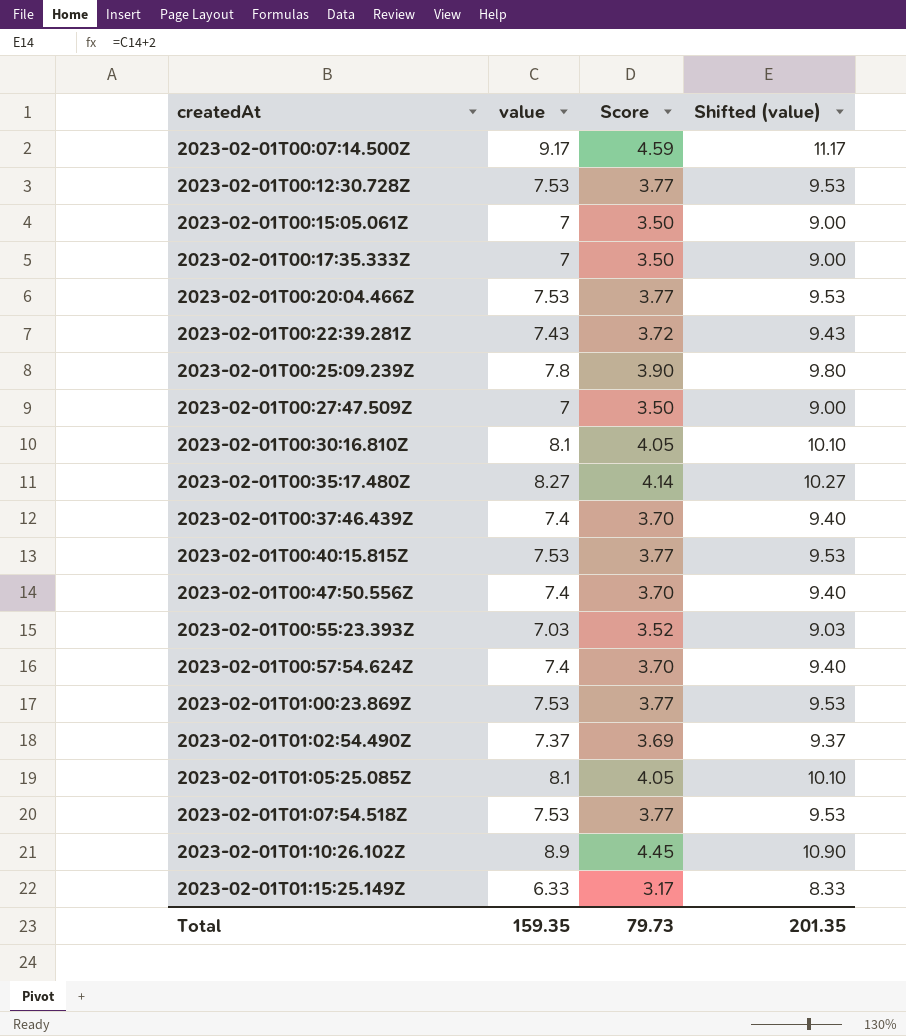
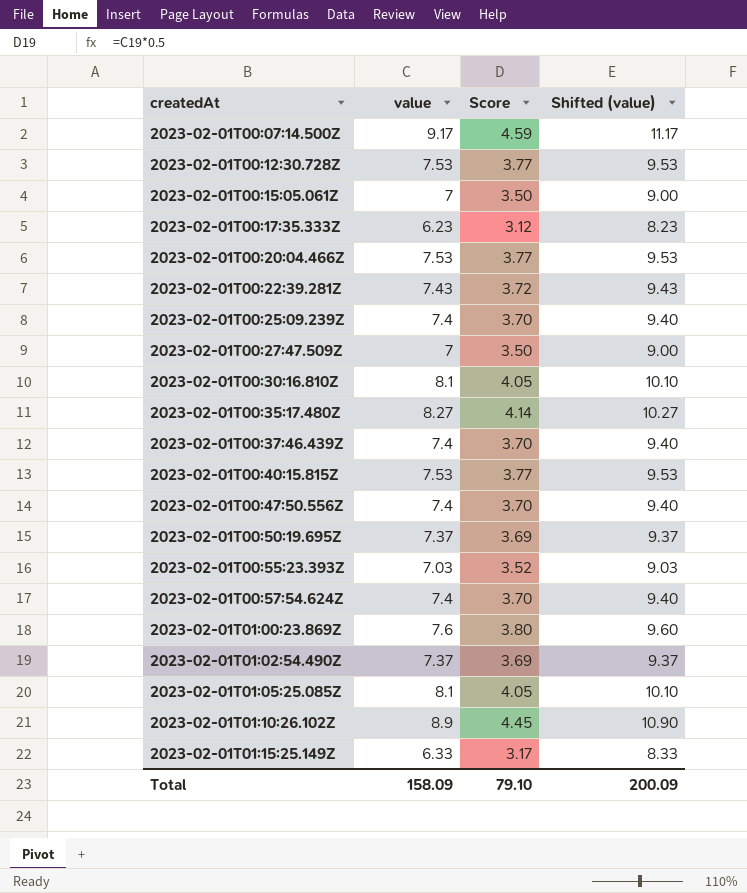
row 2023-02-01T01:07:54.518Z: 7.53 | 3.77 | 9.53 -> none
2023-02-01T00:17:35.333Z | value: 7 -> 6.23
2023-02-01T00:17:35.333Z | Score: 3.50 -> 3.12
2023-02-01T00:17:35.333Z | Shifted (value): 9.00 -> 8.23
2023-02-01T00:25:09.239Z | value: 7.8 -> 7.4
2023-02-01T00:25:09.239Z | Score: 3.90 -> 3.70
2023-02-01T00:25:09.239Z | Shifted (value): 9.80 -> 9.40
row 2023-02-01T00:50:19.695Z: none -> 7.37 | 3.69 | 9.37
2023-02-01T01:00:23.869Z | value: 7.53 -> 7.6
2023-02-01T01:00:23.869Z | Score: 3.77 -> 3.80
2023-02-01T01:00:23.869Z | Shifted (value): 9.53 -> 9.60
Total | value: 159.35 -> 158.09
Total | Score: 79.73 -> 79.10
Total | Shifted (value): 201.35 -> 200.09

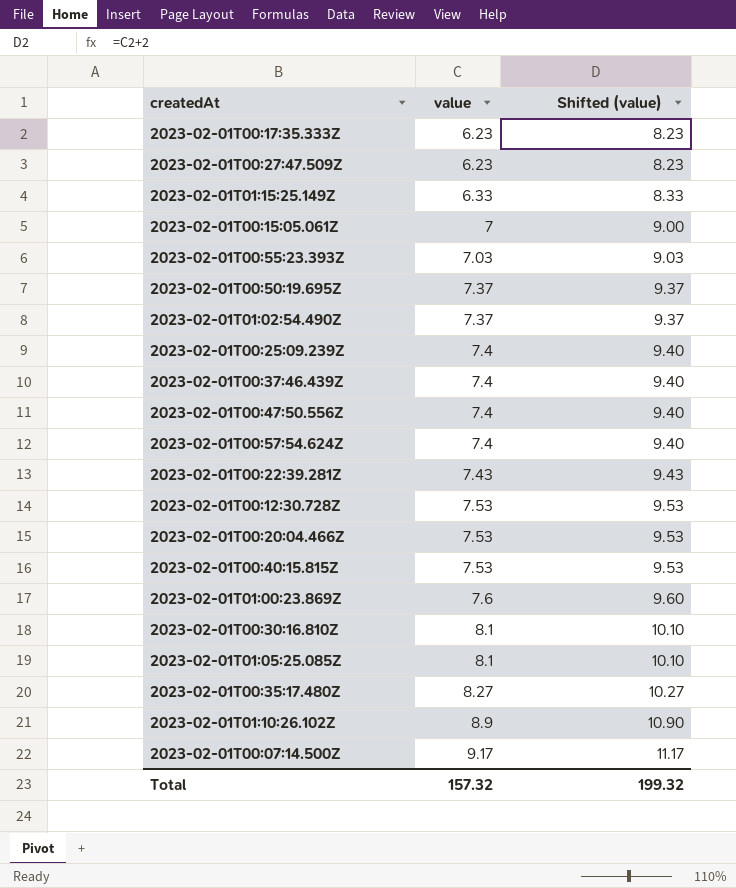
row order: createdAt ascending -> value ascending
column Score | formula: [value] * 0.5 -> none
2023-02-01T00:27:47.509Z | value: 7 -> 6.23
2023-02-01T00:27:47.509Z | Shifted (value): 9.00 -> 8.23
Total | value: 158.09 -> 157.32
Total | Shifted (value): 200.09 -> 199.32

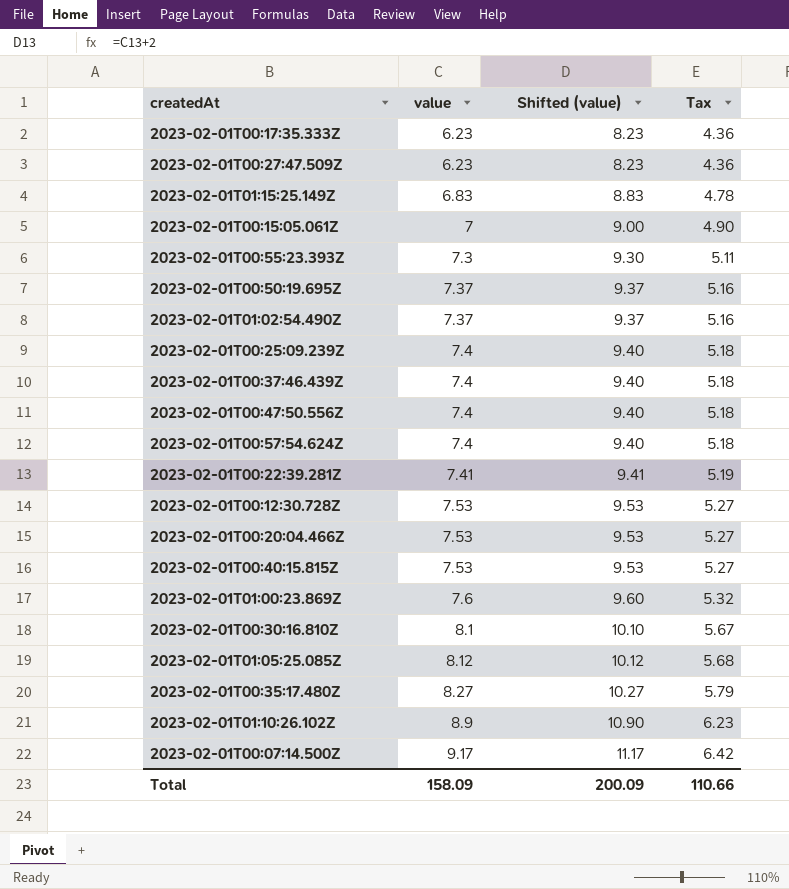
column Tax | formula: none -> [value] * 0.7
2023-02-01T01:15:25.149Z | value: 6.33 -> 6.83
2023-02-01T01:15:25.149Z | Shifted (value): 8.33 -> 8.83
2023-02-01T00:55:23.393Z | value: 7.03 -> 7.3
2023-02-01T00:55:23.393Z | Shifted (value): 9.03 -> 9.30
2023-02-01T00:22:39.281Z | value: 7.43 -> 7.41
2023-02-01T00:22:39.281Z | Shifted (value): 9.43 -> 9.41
2023-02-01T01:05:25.085Z | value: 8.1 -> 8.12
2023-02-01T01:05:25.085Z | Shifted (value): 10.10 -> 10.12
Total | value: 157.32 -> 158.09
Total | Shifted (value): 199.32 -> 200.09

